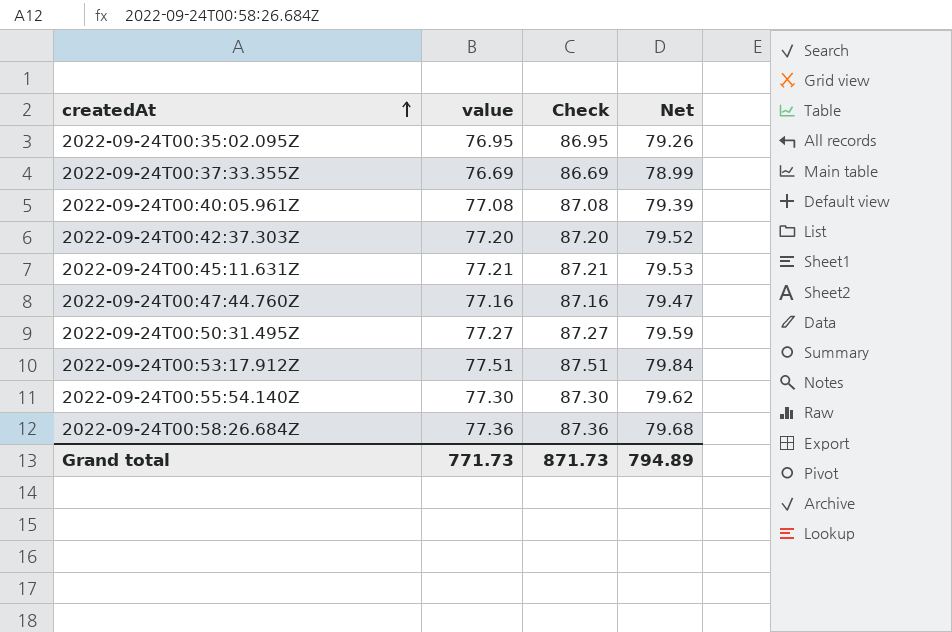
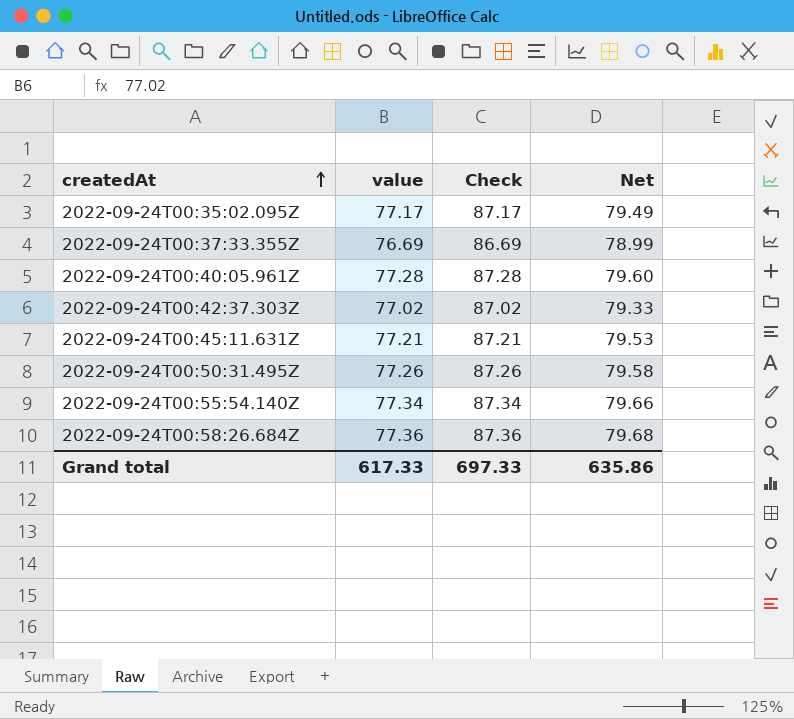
row 2022-09-24T00:47:44.760Z: 77.16 | 87.16 | 79.47 -> none
row 2022-09-24T00:53:17.912Z: 77.51 | 87.51 | 79.84 -> none
2022-09-24T00:35:02.095Z | value: 76.95 -> 77.17
2022-09-24T00:35:02.095Z | Check: 86.95 -> 87.17
2022-09-24T00:35:02.095Z | Net: 79.26 -> 79.49
2022-09-24T00:40:05.961Z | value: 77.08 -> 77.28
2022-09-24T00:40:05.961Z | Check: 87.08 -> 87.28
2022-09-24T00:40:05.961Z | Net: 79.39 -> 79.60
2022-09-24T00:42:37.303Z | value: 77.20 -> 77.02
2022-09-24T00:42:37.303Z | Check: 87.20 -> 87.02
2022-09-24T00:42:37.303Z | Net: 79.52 -> 79.33
2022-09-24T00:50:31.495Z | value: 77.27 -> 77.26
2022-09-24T00:50:31.495Z | Check: 87.27 -> 87.26
2022-09-24T00:50:31.495Z | Net: 79.59 -> 79.58
2022-09-24T00:55:54.140Z | value: 77.30 -> 77.34
2022-09-24T00:55:54.140Z | Check: 87.30 -> 87.34
2022-09-24T00:55:54.140Z | Net: 79.62 -> 79.66
Grand total | value: 771.73 -> 617.33
Grand total | Check: 871.73 -> 697.33
Grand total | Net: 794.89 -> 635.86

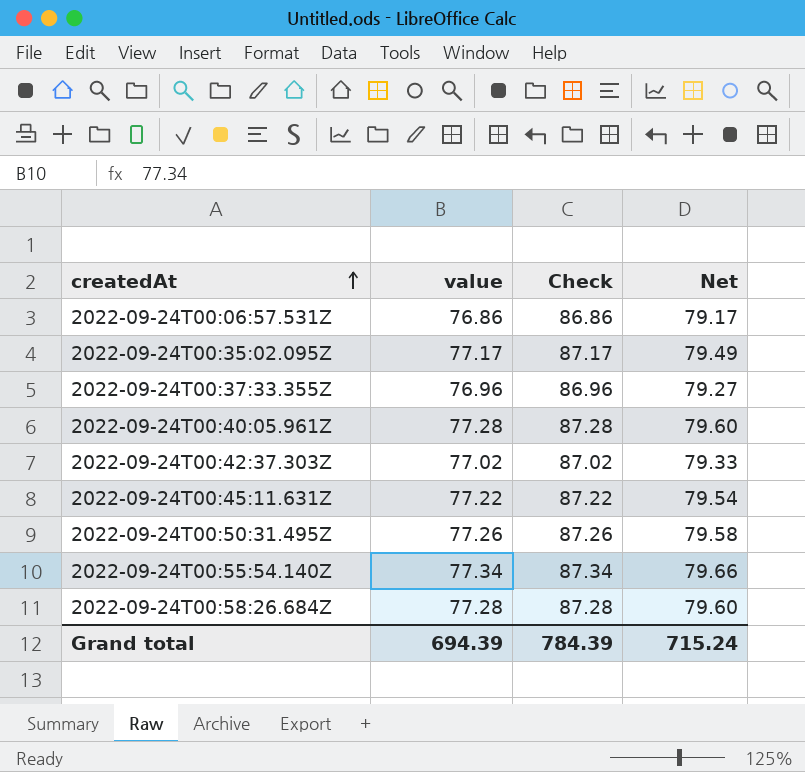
row 2022-09-24T00:06:57.531Z: none -> 76.86 | 86.86 | 79.17
2022-09-24T00:37:33.355Z | value: 76.69 -> 76.96
2022-09-24T00:37:33.355Z | Check: 86.69 -> 86.96
2022-09-24T00:37:33.355Z | Net: 78.99 -> 79.27
2022-09-24T00:45:11.631Z | value: 77.21 -> 77.22
2022-09-24T00:45:11.631Z | Check: 87.21 -> 87.22
2022-09-24T00:45:11.631Z | Net: 79.53 -> 79.54
2022-09-24T00:58:26.684Z | value: 77.36 -> 77.28
2022-09-24T00:58:26.684Z | Check: 87.36 -> 87.28
2022-09-24T00:58:26.684Z | Net: 79.68 -> 79.60
Grand total | value: 617.33 -> 694.39
Grand total | Check: 697.33 -> 784.39
Grand total | Net: 635.86 -> 715.24

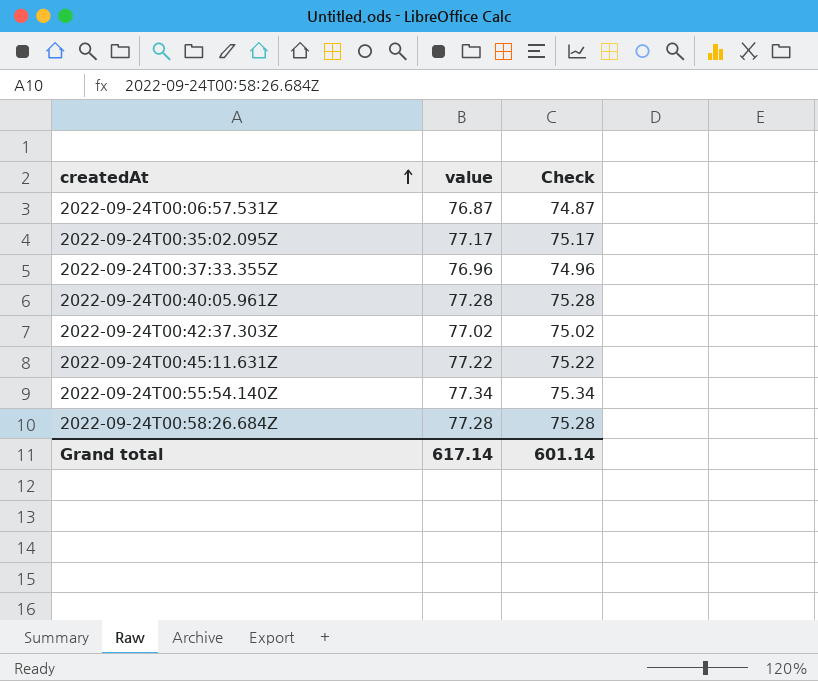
column Net | formula: [value] * 1.03 -> none
column Check | formula: [value] + 10 -> [value] - 2
row 2022-09-24T00:50:31.495Z: 77.26 | 87.26 | 79.58 -> none
2022-09-24T00:06:57.531Z | value: 76.86 -> 76.87
Grand total | value: 694.39 -> 617.14
Grand total | Check: 784.39 -> 601.14

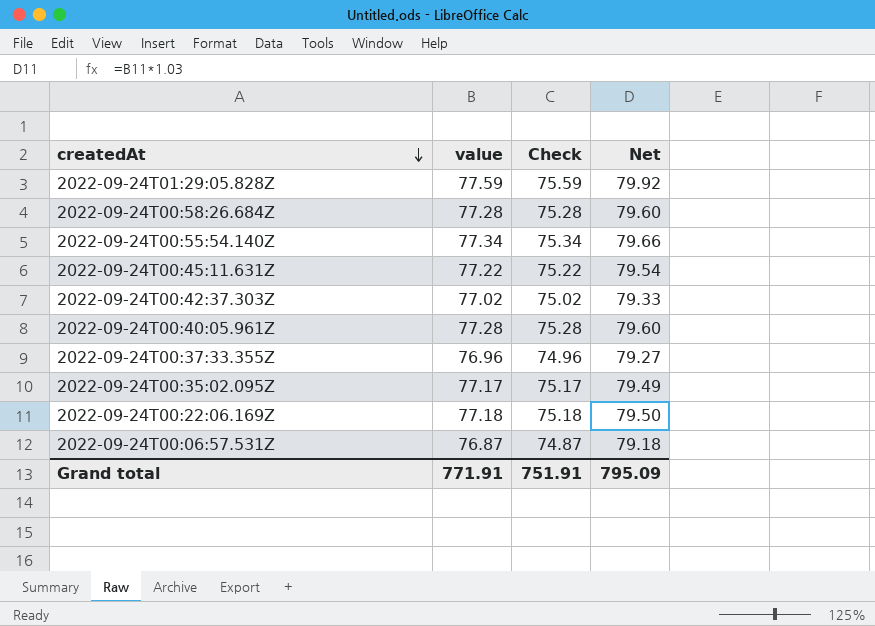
row order: createdAt ascending -> createdAt descending
column Net | formula: none -> [value] * 1.03
row 2022-09-24T01:29:05.828Z: none -> 77.59 | 75.59 | 79.92
row 2022-09-24T00:22:06.169Z: none -> 77.18 | 75.18 | 79.50
Grand total | value: 617.14 -> 771.91
Grand total | Check: 601.14 -> 751.91

